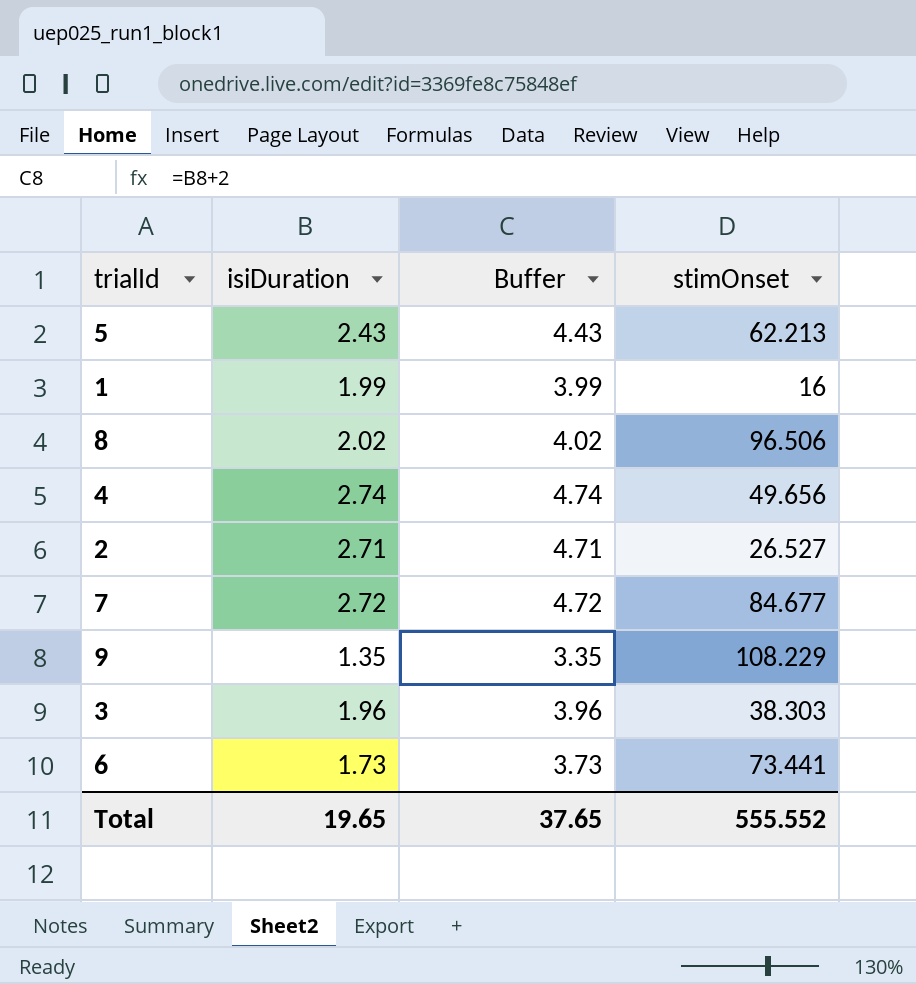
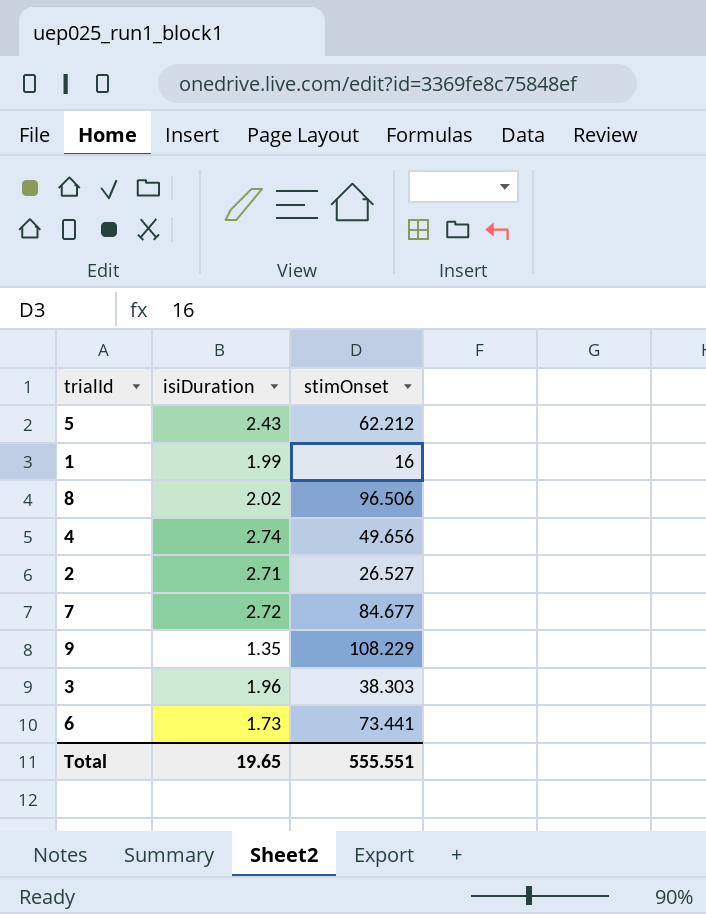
column Buffer | formula: [isiDuration] + 2 -> none
5 | stimOnset: 62.213 -> 62.212
Total | stimOnset: 555.552 -> 555.551

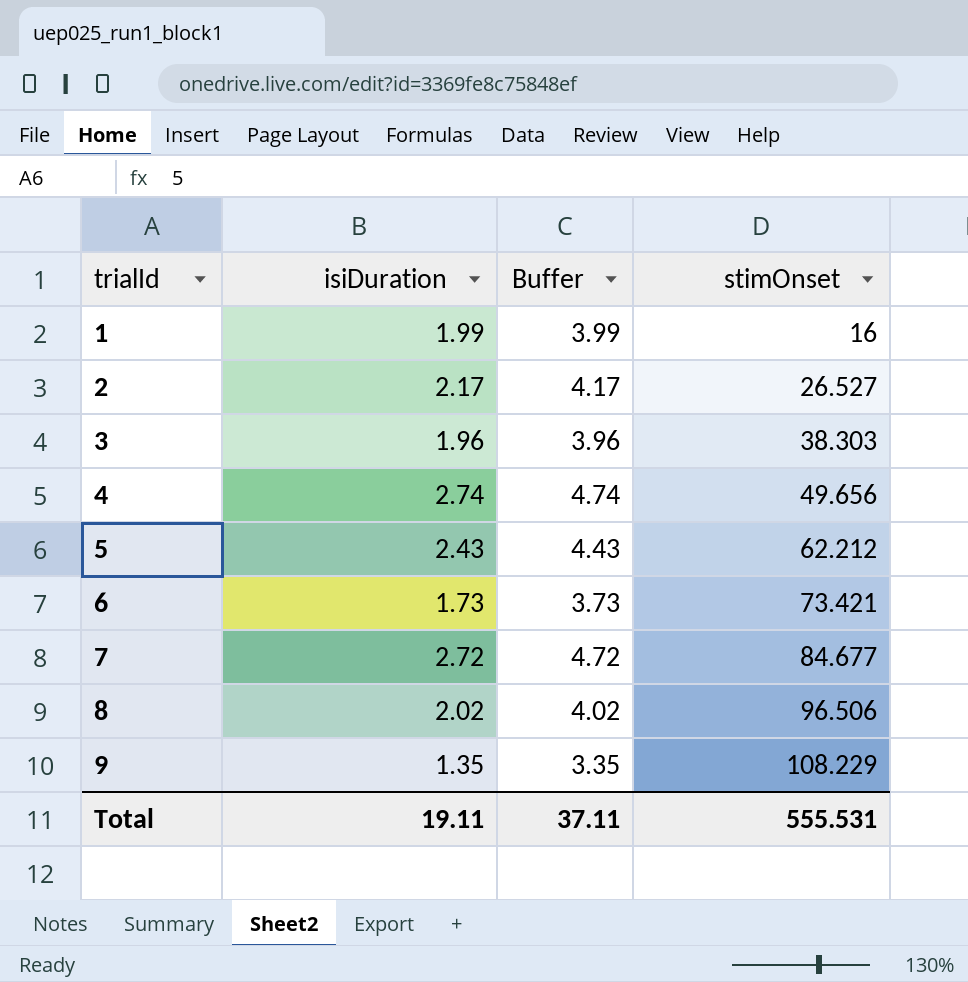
row order: none -> trialId ascending
column Buffer | formula: none -> [isiDuration] + 2
2 | isiDuration: 2.71 -> 2.17
6 | stimOnset: 73.441 -> 73.421
Total | isiDuration: 19.65 -> 19.11
Total | stimOnset: 555.551 -> 555.531

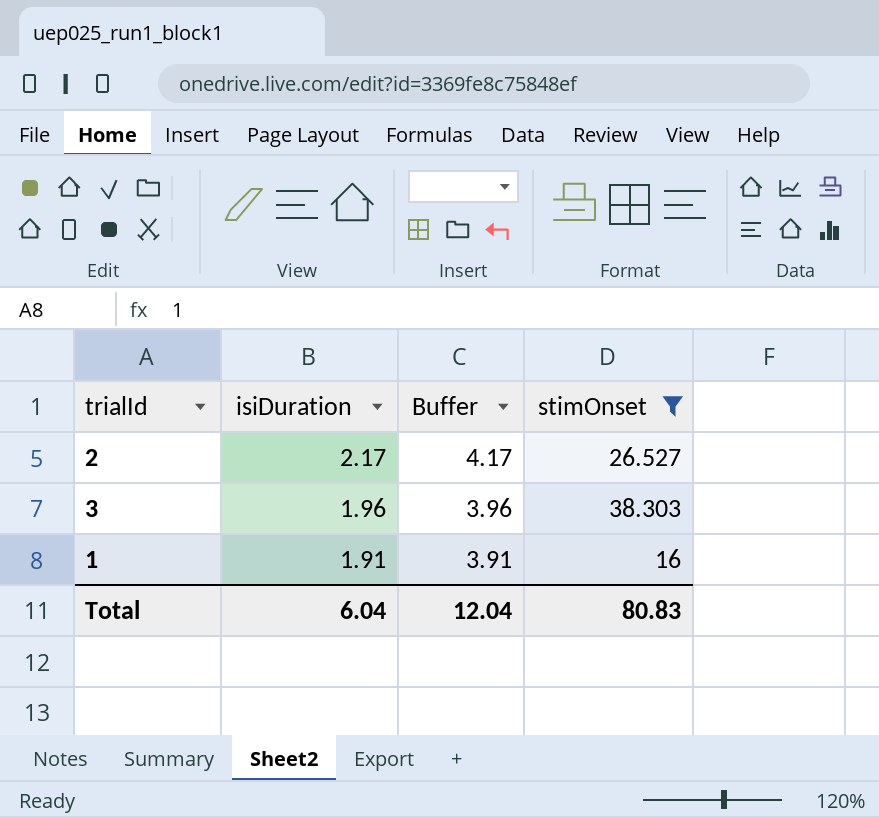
filter: none -> stimOnset <= 38.303
row order: trialId ascending -> isiDuration descending
1 | isiDuration: 1.99 -> 1.91
1 | Buffer: 3.99 -> 3.91
Total | isiDuration: 19.11 -> 6.04
Total | Buffer: 37.11 -> 12.04
Total | stimOnset: 555.531 -> 80.83

